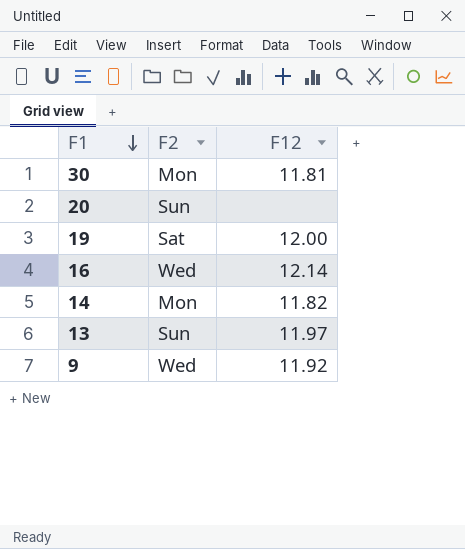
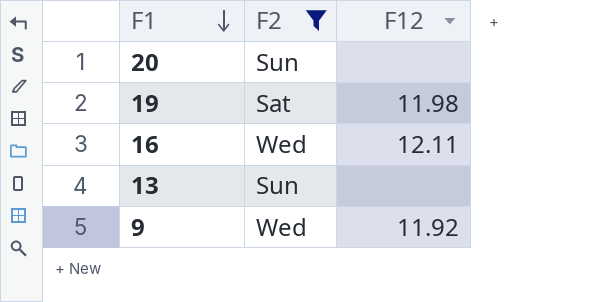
filter: none -> F2 != Mon
19 | F12: 12.00 -> 11.98
16 | F12: 12.14 -> 12.11
13 | F12: 11.97 -> none

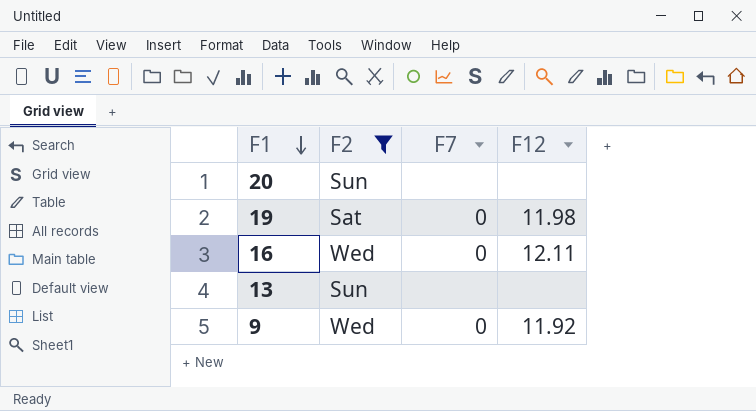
column F7 | position: none -> 3

